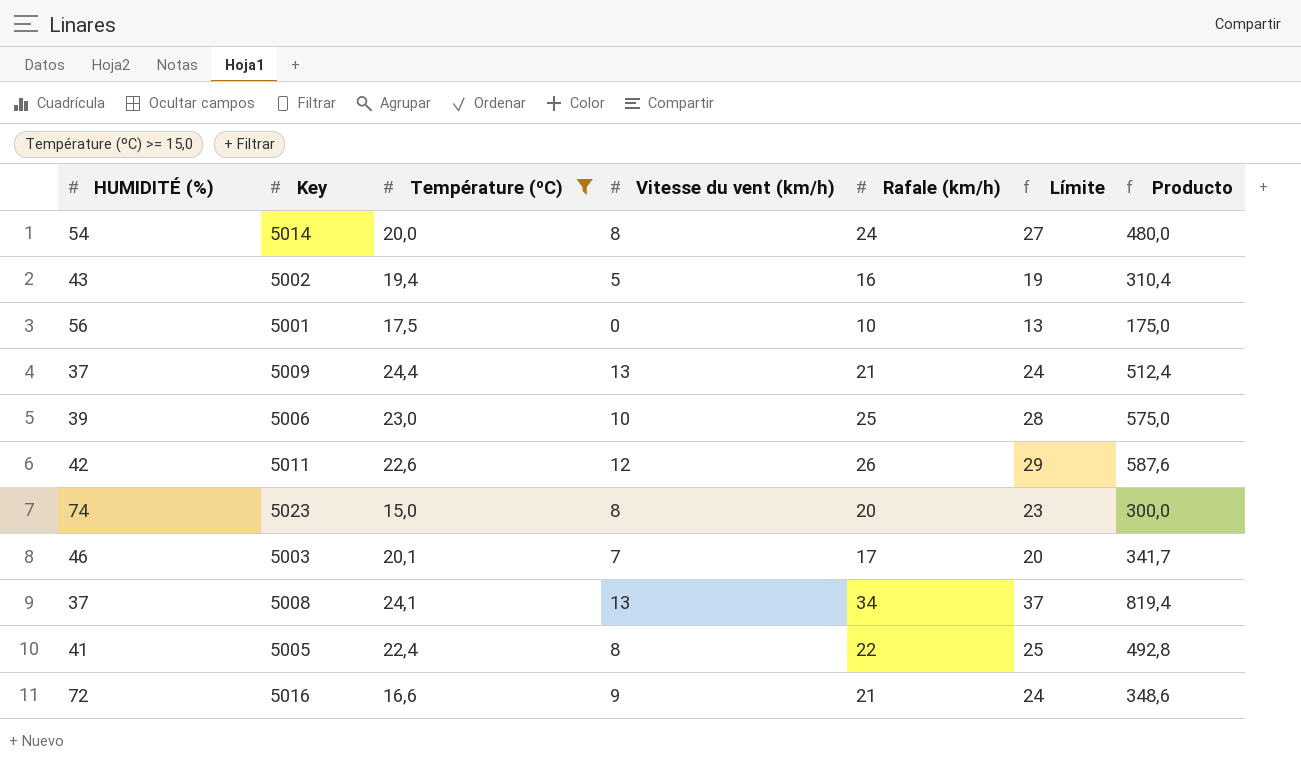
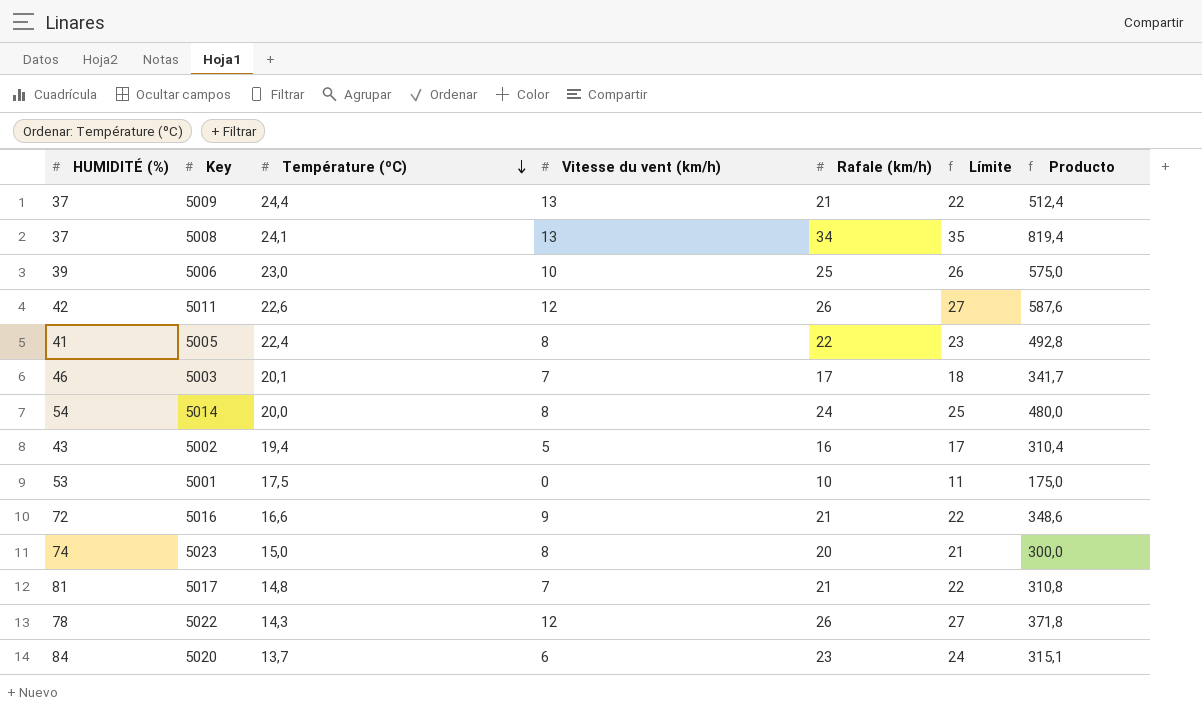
filter: Température (ºC) >= 15,0 -> none
row order: none -> Température (ºC) descending
column Límite | formula: [Rafale (km/h)] + 3 -> [Rafale (km/h)] + 1
5001 | HUMIDITÉ (%): 56 -> 53

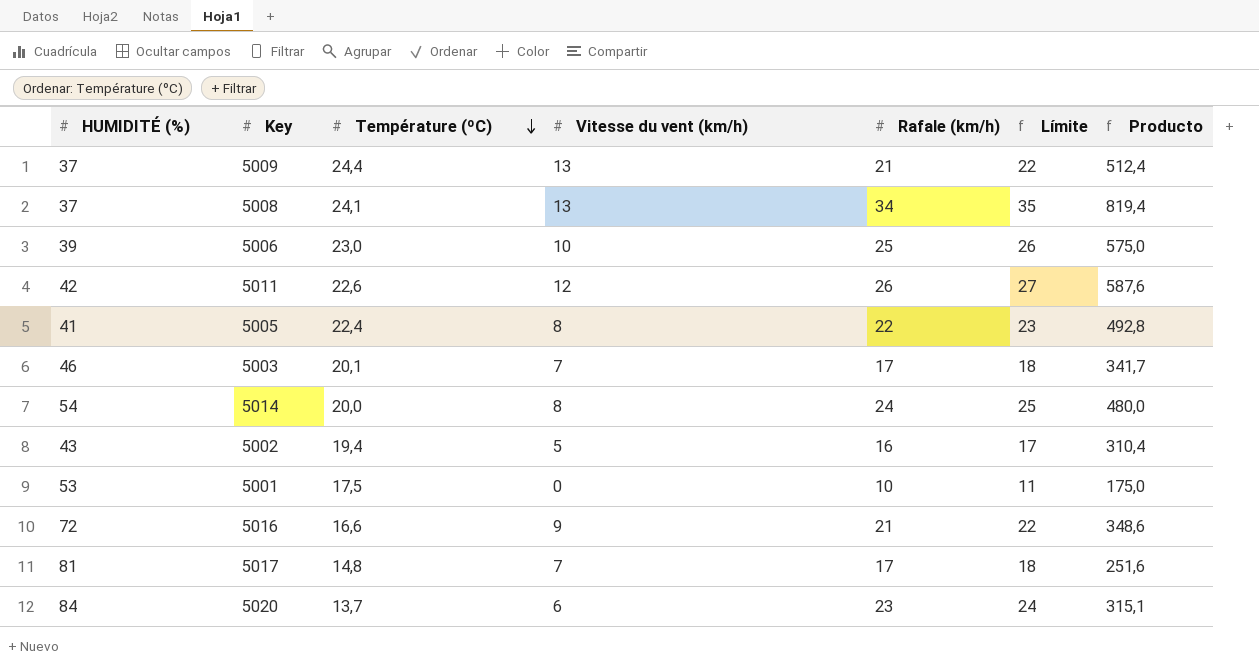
row 5023: 74 | 15,0 | 8 | 20 | 21 | 300,0 -> none
row 5022: 78 | 14,3 | 12 | 26 | 27 | 371,8 -> none
5017 | Rafale (km/h): 21 -> 17
5017 | Límite: 22 -> 18
5017 | Producto: 310,8 -> 251,6

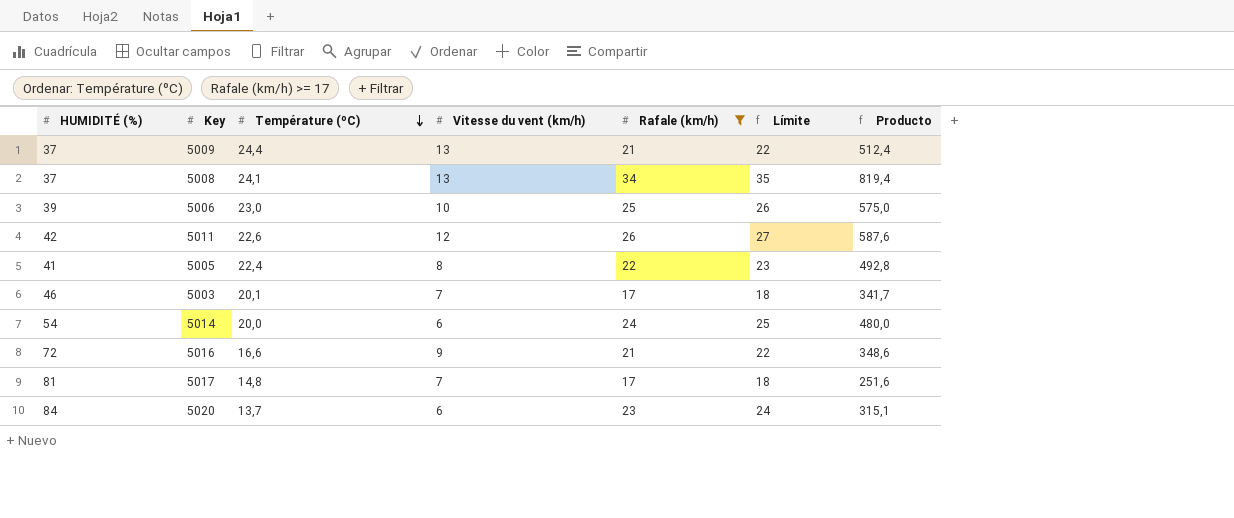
filter: none -> Rafale (km/h) >= 17
5014 | Vitesse du vent (km/h): 8 -> 6

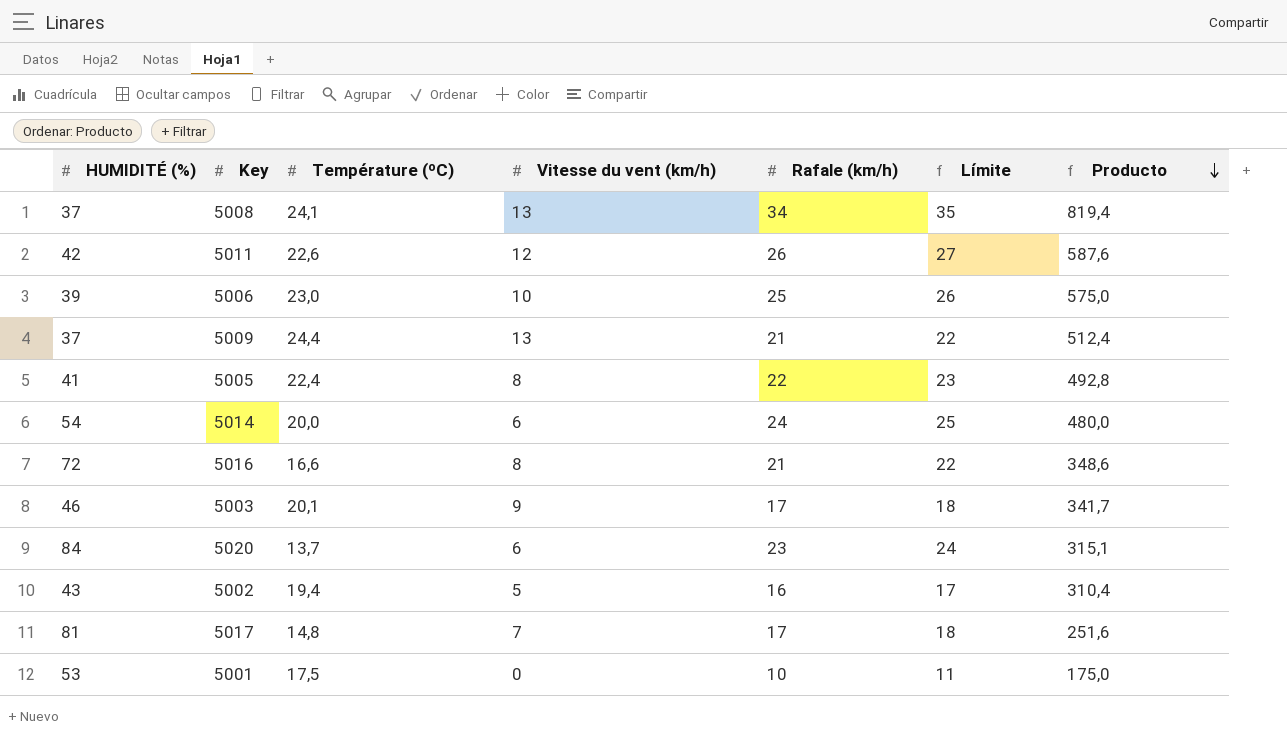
filter: Rafale (km/h) >= 17 -> none
row order: Température (ºC) descending -> Producto descending
5016 | Vitesse du vent (km/h): 9 -> 8
5003 | Vitesse du vent (km/h): 7 -> 9

